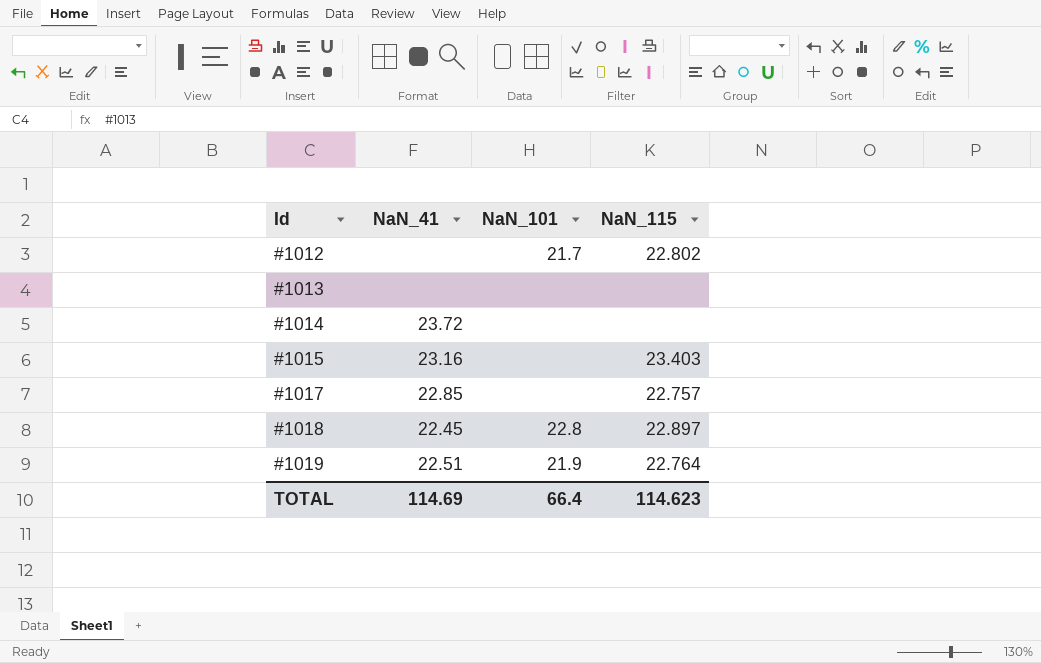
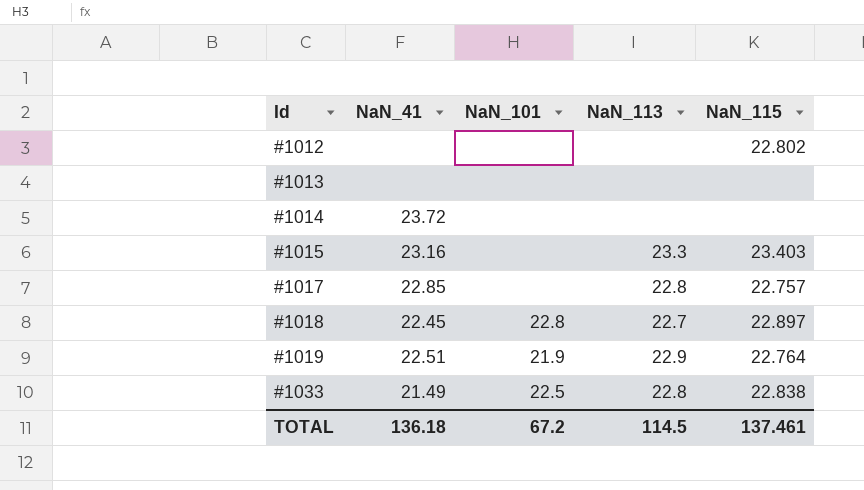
column NaN_113 | position: none -> 4
#1012 | NaN_101: 21.7 -> none
row #1033: none -> 21.49 | 22.5 | 22.8 | 22.838
TOTAL | NaN_41: 114.69 -> 136.18
TOTAL | NaN_101: 66.4 -> 67.2
TOTAL | NaN_115: 114.623 -> 137.461

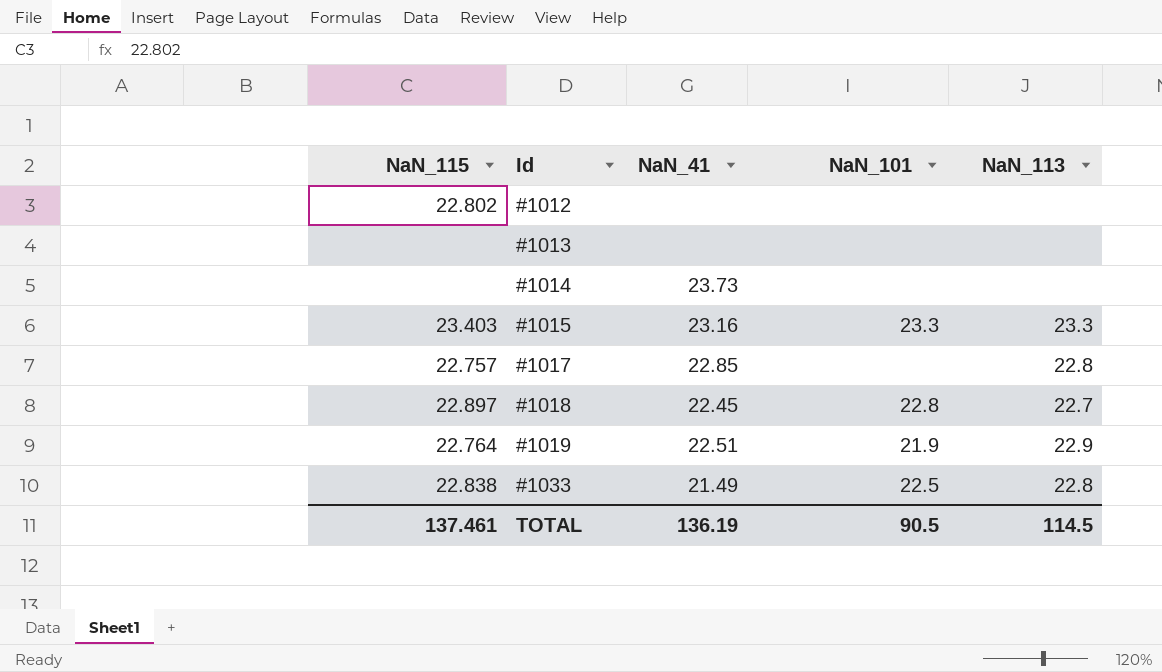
column NaN_115 | position: 5 -> 1
#1014 | NaN_41: 23.72 -> 23.73
#1015 | NaN_101: none -> 23.3
TOTAL | NaN_41: 136.18 -> 136.19
TOTAL | NaN_101: 67.2 -> 90.5

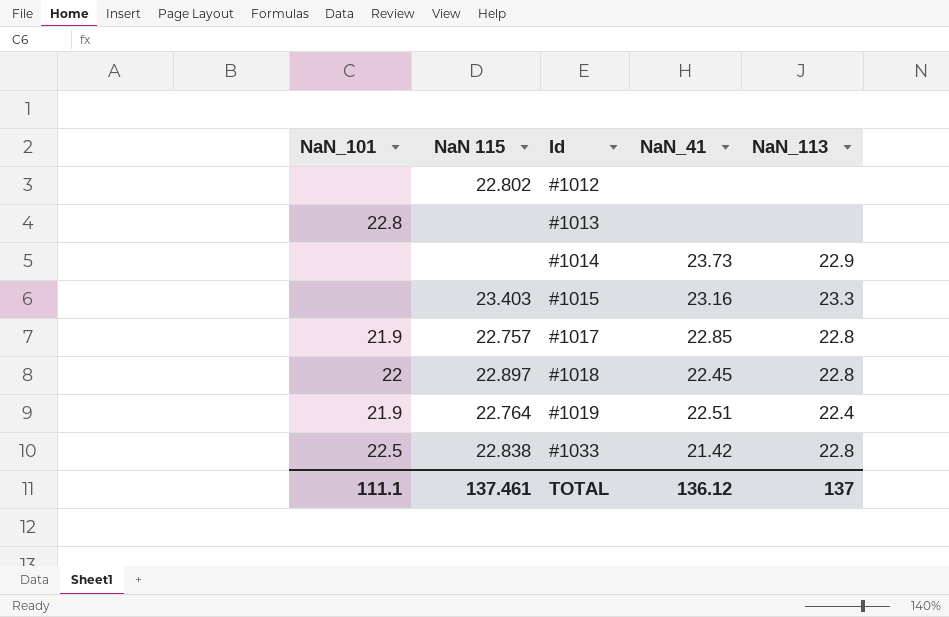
column NaN_101 | position: 4 -> 1
column name: NaN_115 -> NaN 115
#1013 | NaN_101: none -> 22.8
#1014 | NaN_113: none -> 22.9
#1015 | NaN_101: 23.3 -> none
#1017 | NaN_101: none -> 21.9
#1018 | NaN_101: 22.8 -> 22
#1018 | NaN_113: 22.7 -> 22.8
#1019 | NaN_113: 22.9 -> 22.4
#1033 | NaN_41: 21.49 -> 21.42
TOTAL | NaN_101: 90.5 -> 111.1
TOTAL | NaN_41: 136.19 -> 136.12
TOTAL | NaN_113: 114.5 -> 137

